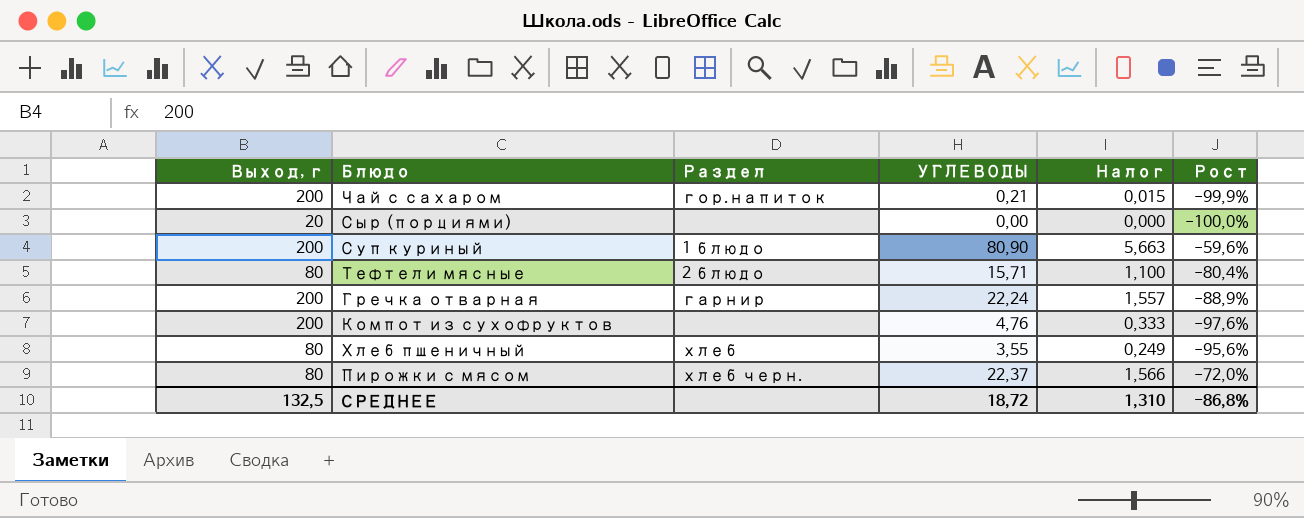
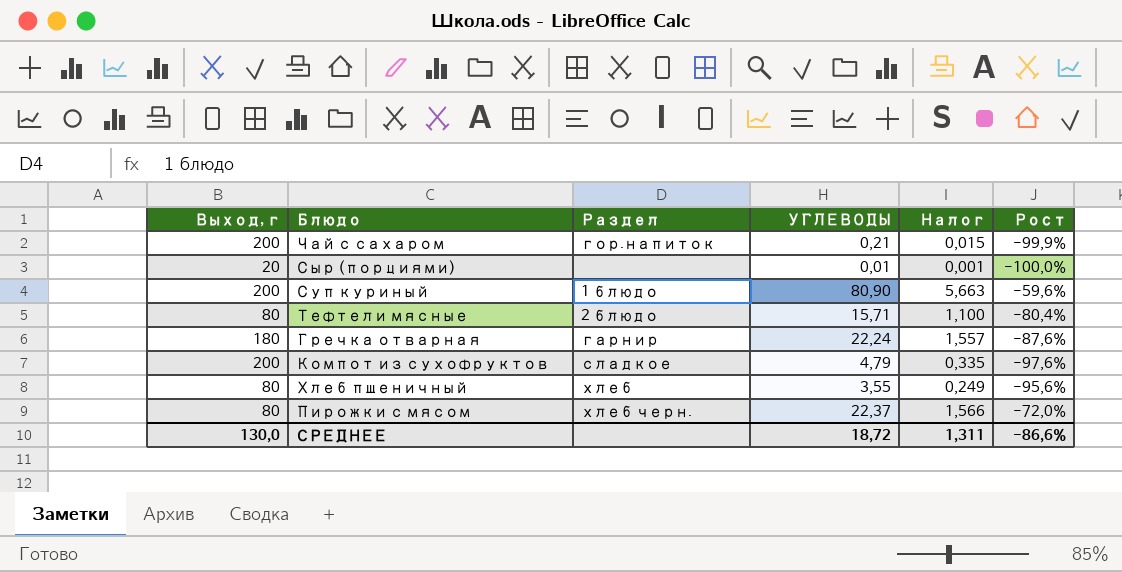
Сыр (порциями) | УГЛЕВОДЫ: 0,00 -> 0,01
Сыр (порциями) | Налог: 0,000 -> 0,001
Гречка отварная | Выход, г: 200 -> 180
Гречка отварная | Рост: -88,9% -> -87,6%
Компот из сухофруктов | Раздел: none -> сладкое
Компот из сухофруктов | УГЛЕВОДЫ: 4,76 -> 4,79
Компот из сухофруктов | Налог: 0,333 -> 0,335
СРЕДНЕЕ | Выход, г: 132,5 -> 130,0
СРЕДНЕЕ | Налог: 1,310 -> 1,311
СРЕДНЕЕ | Рост: -86,8% -> -86,6%

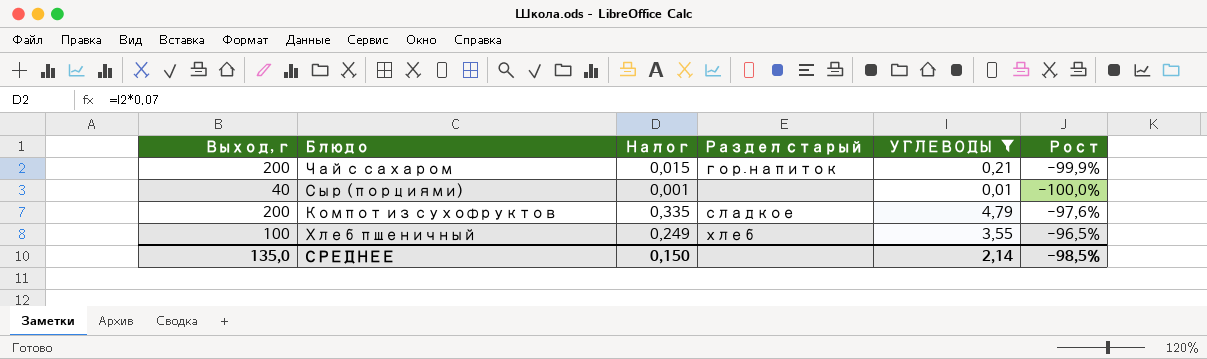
filter: none -> УГЛЕВОДЫ <= 4,79
column Налог | position: 5 -> 3
column name: Раздел -> Раздел старый
Сыр (порциями) | Выход, г: 20 -> 40
Хлеб пшеничный | Выход, г: 80 -> 100
Хлеб пшеничный | Рост: -95,6% -> -96,5%
СРЕДНЕЕ | Выход, г: 130,0 -> 135,0
СРЕДНЕЕ | Налог: 1,311 -> 0,150
СРЕДНЕЕ | УГЛЕВОДЫ: 18,72 -> 2,14
СРЕДНЕЕ | Рост: -86,6% -> -98,5%

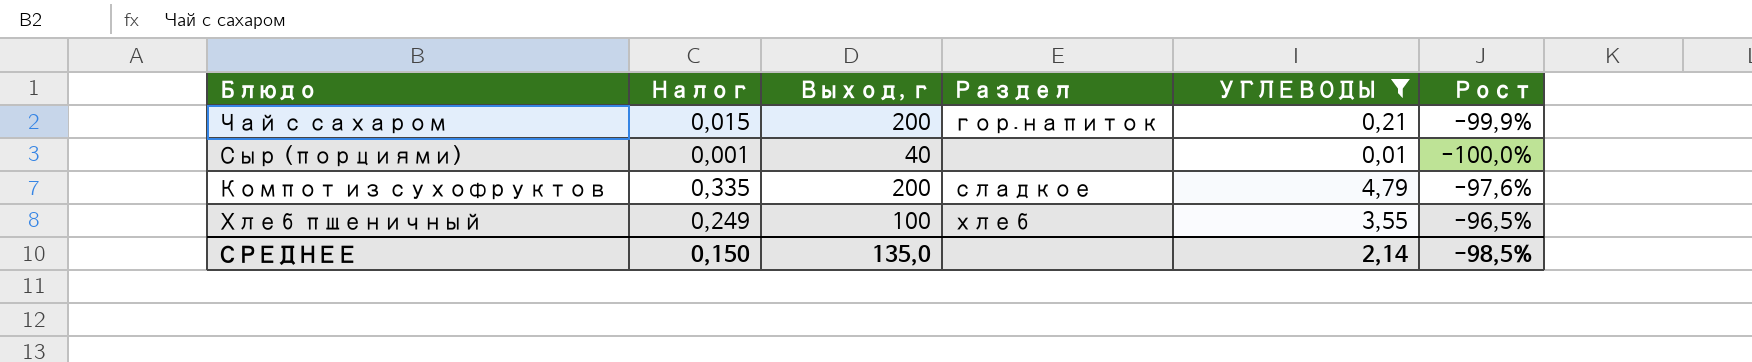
column Выход, г | position: 1 -> 3
column name: Раздел старый -> Раздел

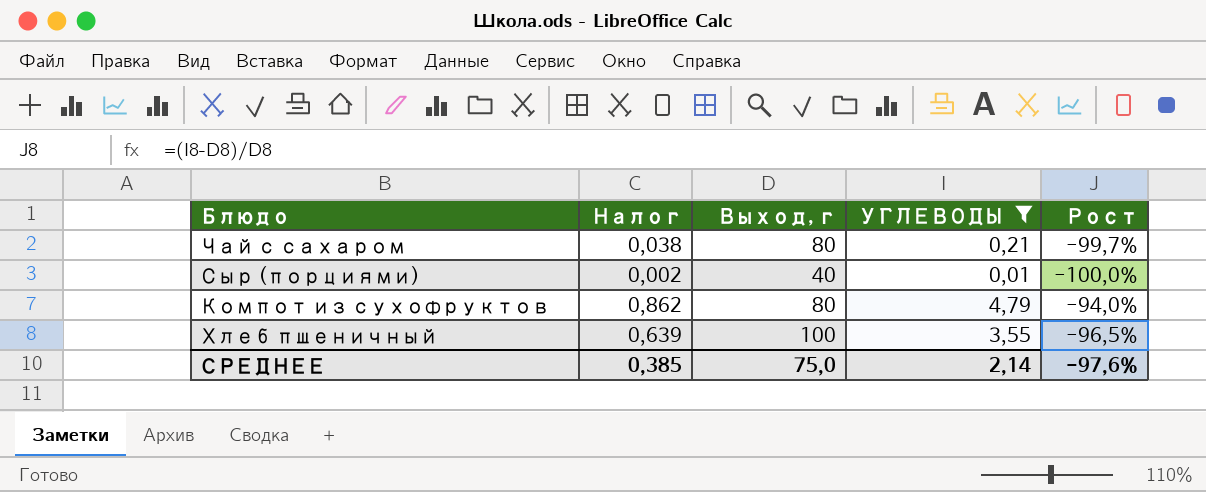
column Раздел | position: 4 -> none
column Налог | formula: [УГЛЕВОДЫ] * 0,07 -> [УГЛЕВОДЫ] * 0,18
Чай с сахаром | Выход, г: 200 -> 80
Чай с сахаром | Рост: -99,9% -> -99,7%
Компот из сухофруктов | Выход, г: 200 -> 80
Компот из сухофруктов | Рост: -97,6% -> -94,0%
СРЕДНЕЕ | Налог: 0,150 -> 0,385
СРЕДНЕЕ | Выход, г: 135,0 -> 75,0
СРЕДНЕЕ | Рост: -98,5% -> -97,6%

